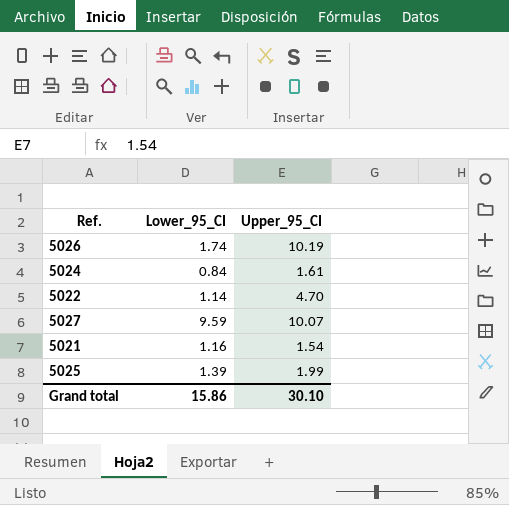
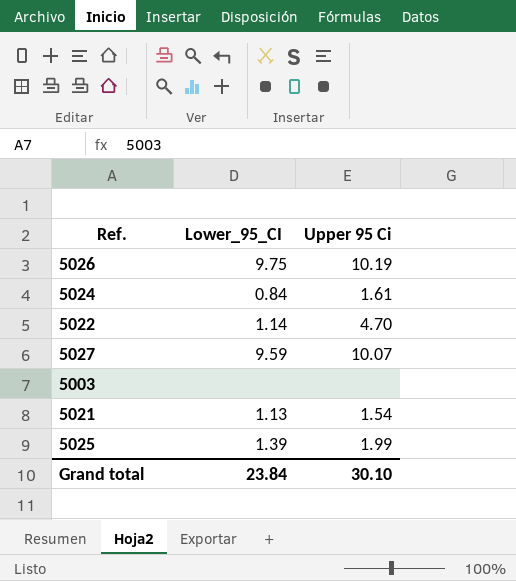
column name: Upper_95_CI -> Upper 95 Ci
5026 | Lower_95_CI: 1.74 -> 9.75
row 5003: none -> none | none
5021 | Lower_95_CI: 1.16 -> 1.13
Grand total | Lower_95_CI: 15.86 -> 23.84

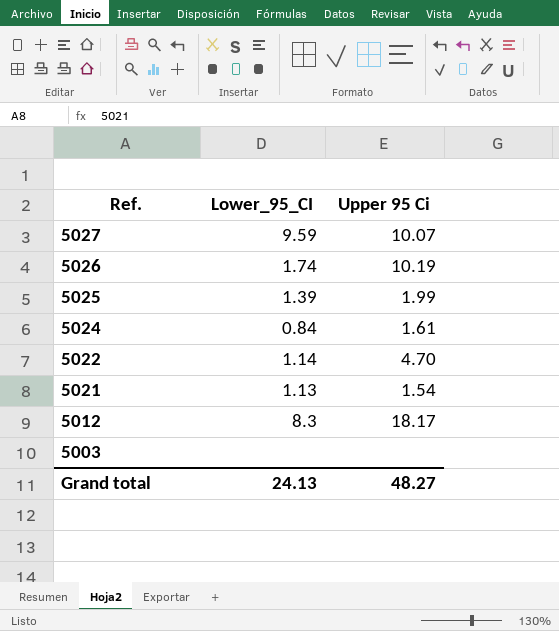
row order: none -> Ref. descending
5026 | Lower_95_CI: 9.75 -> 1.74
row 5012: none -> 8.3 | 18.17
Grand total | Lower_95_CI: 23.84 -> 24.13
Grand total | Upper 95 Ci: 30.10 -> 48.27

